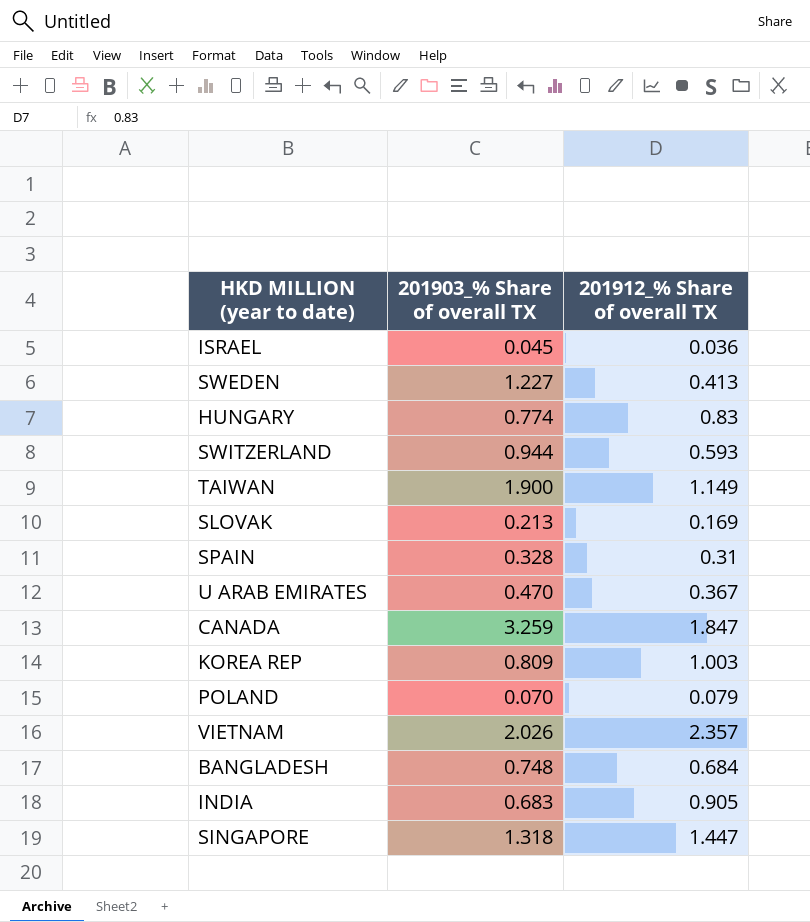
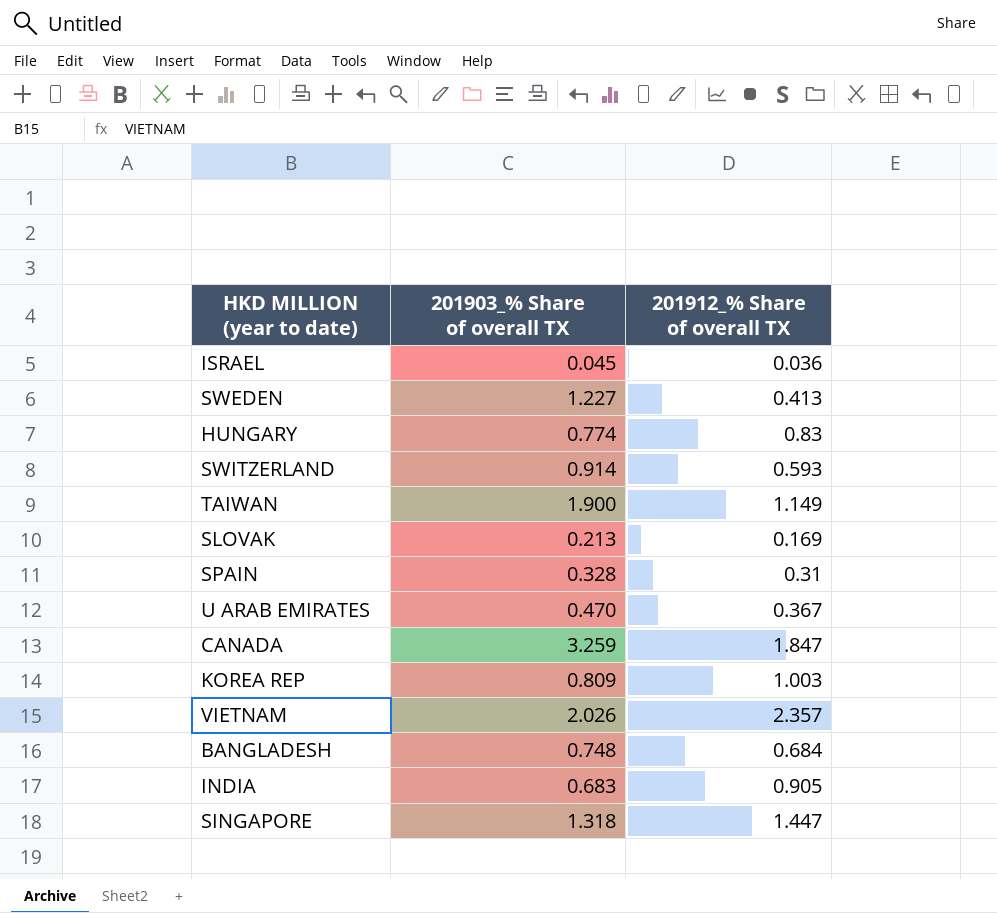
row POLAND: 0.070 | 0.079 -> none
SWITZERLAND | 201903_% Share of overall TX: 0.944 -> 0.914

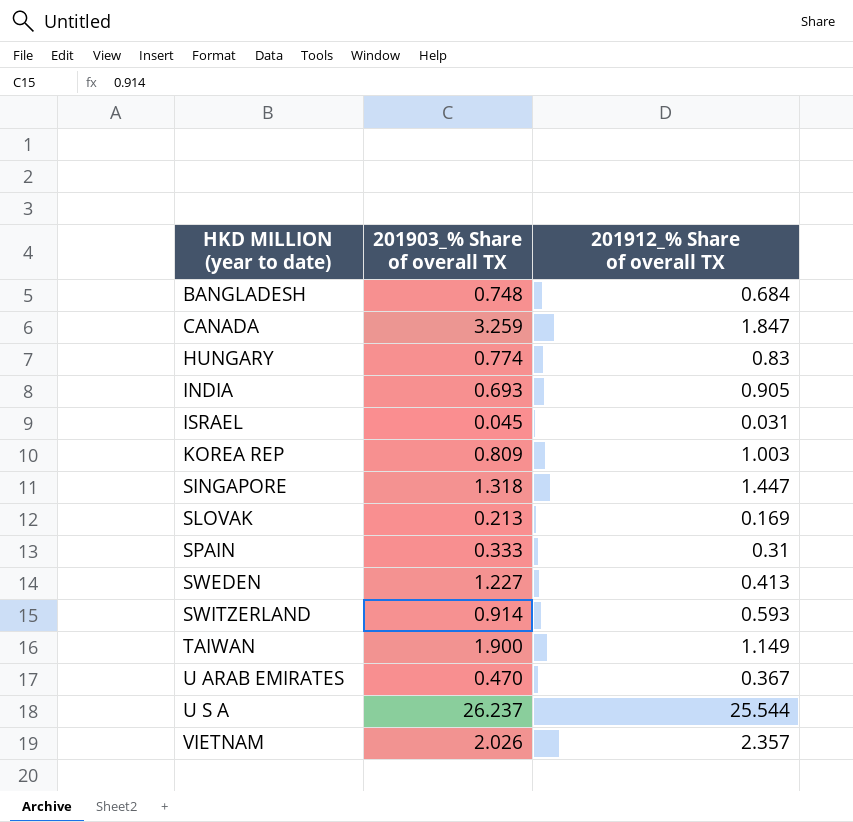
row order: none -> HKD MILLION (year to date) ascending
INDIA | 201903_% Share of overall TX: 0.683 -> 0.693
ISRAEL | 201912_% Share of overall TX: 0.036 -> 0.031
SPAIN | 201903_% Share of overall TX: 0.328 -> 0.333
row U S A: none -> 26.237 | 25.544

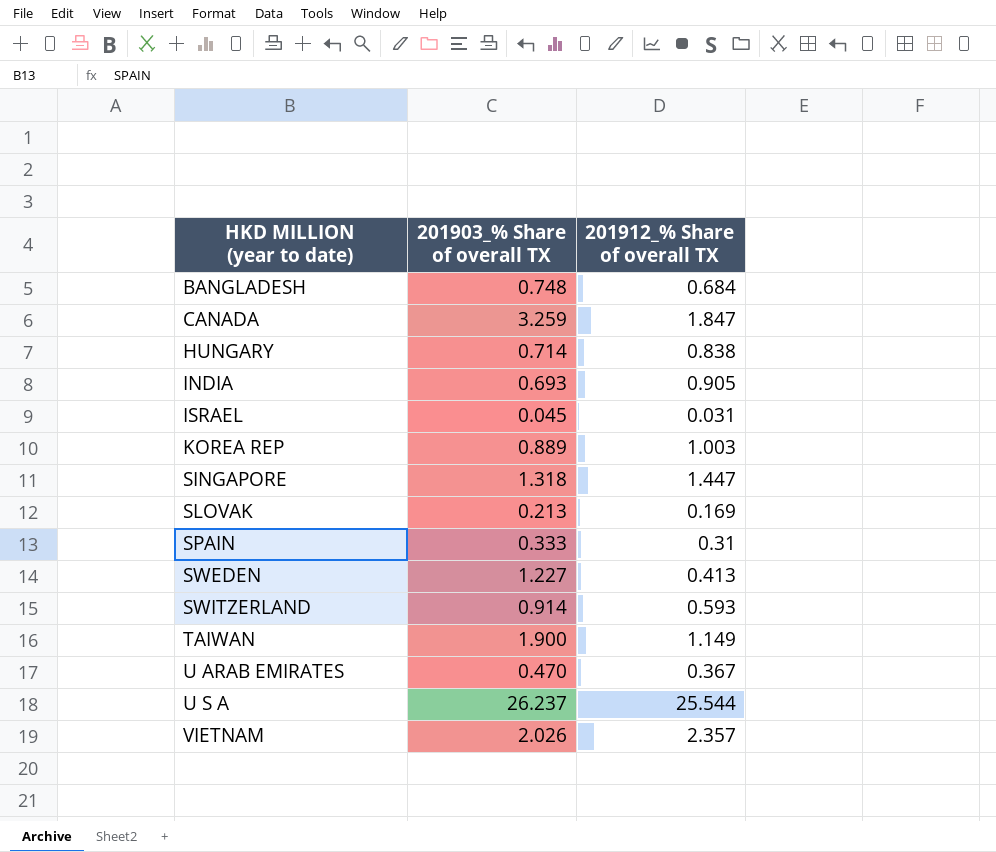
HUNGARY | 201903_% Share of overall TX: 0.774 -> 0.714
HUNGARY | 201912_% Share of overall TX: 0.83 -> 0.838
KOREA REP | 201903_% Share of overall TX: 0.809 -> 0.889

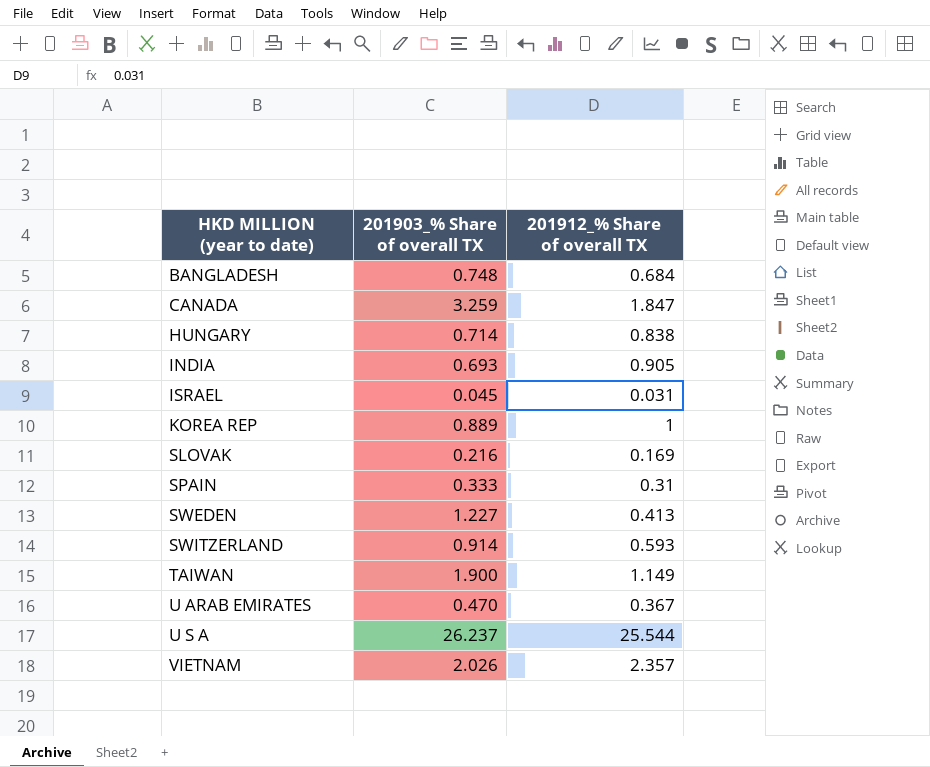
row SINGAPORE: 1.318 | 1.447 -> none
KOREA REP | 201912_% Share of overall TX: 1.003 -> 1
SLOVAK | 201903_% Share of overall TX: 0.213 -> 0.216

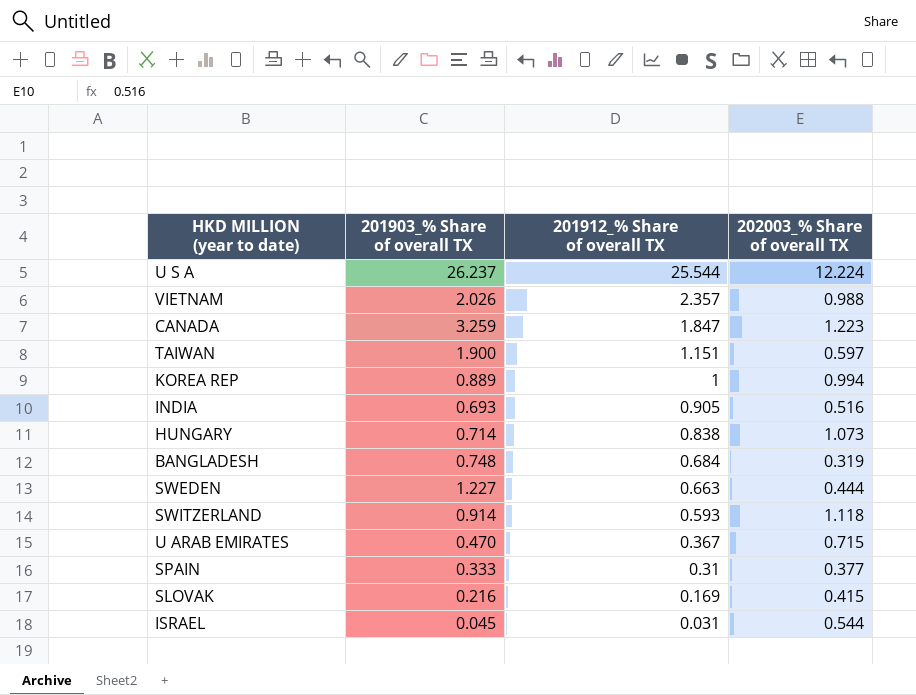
row order: HKD MILLION (year to date) ascending -> 201912_% Share of overall TX descending
column 202003_% Share of overall TX | position: none -> 4
TAIWAN | 201912_% Share of overall TX: 1.149 -> 1.151
SWEDEN | 201912_% Share of overall TX: 0.413 -> 0.663

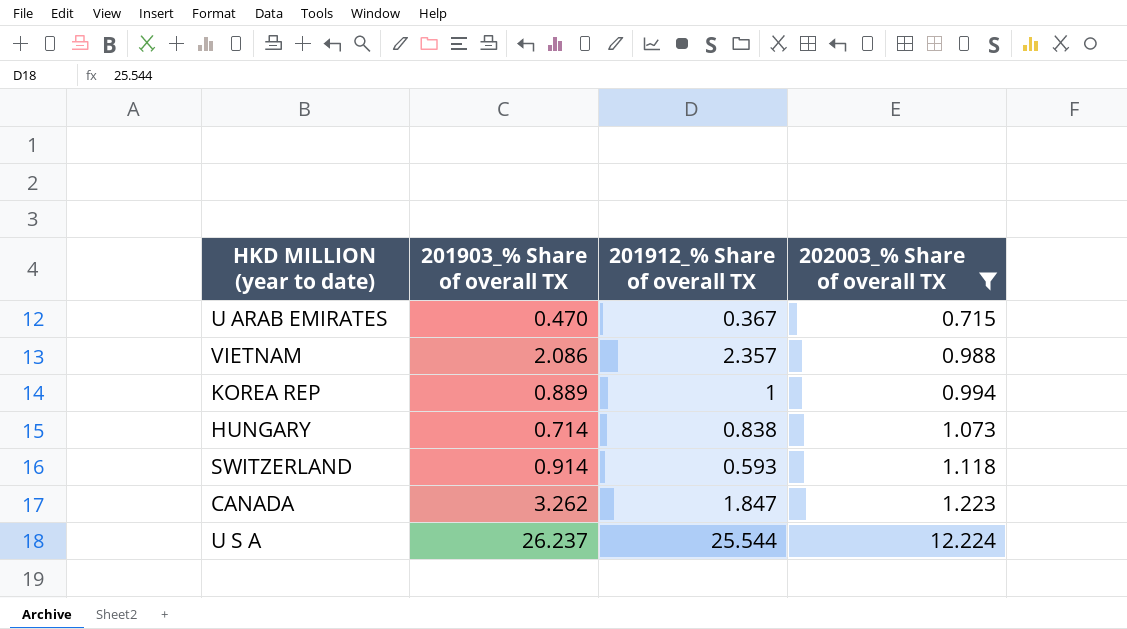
filter: none -> 202003_% Share of overall TX >= 0.715
row order: 201912_% Share of overall TX descending -> 202003_% Share of overall TX ascending
VIETNAM | 201903_% Share of overall TX: 2.026 -> 2.086
CANADA | 201903_% Share of overall TX: 3.259 -> 3.262

